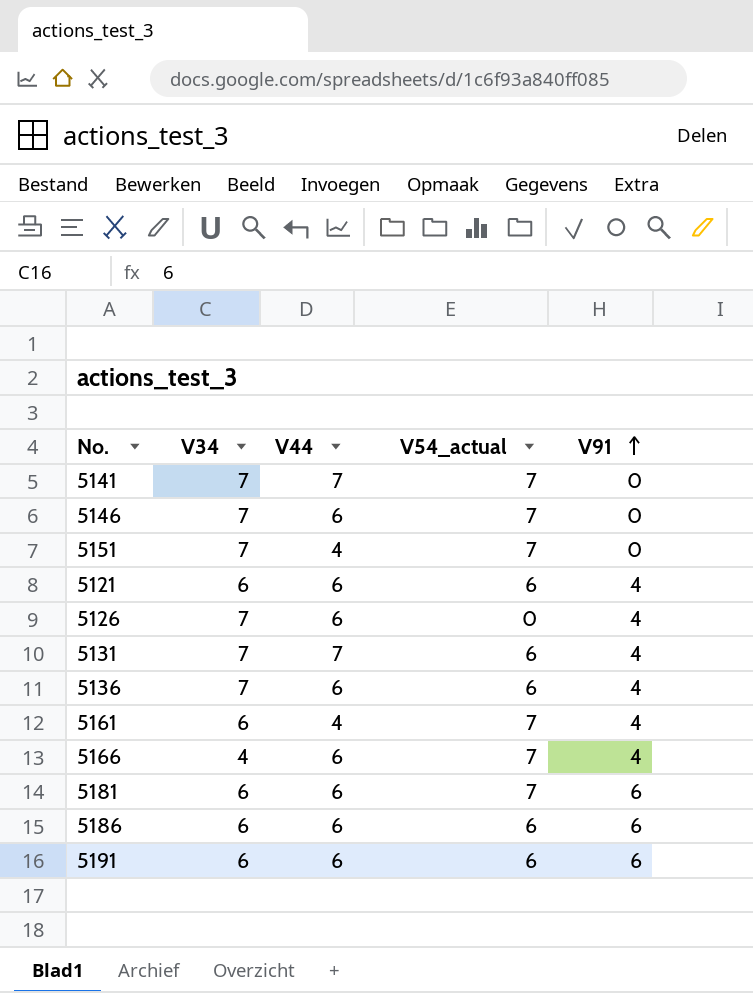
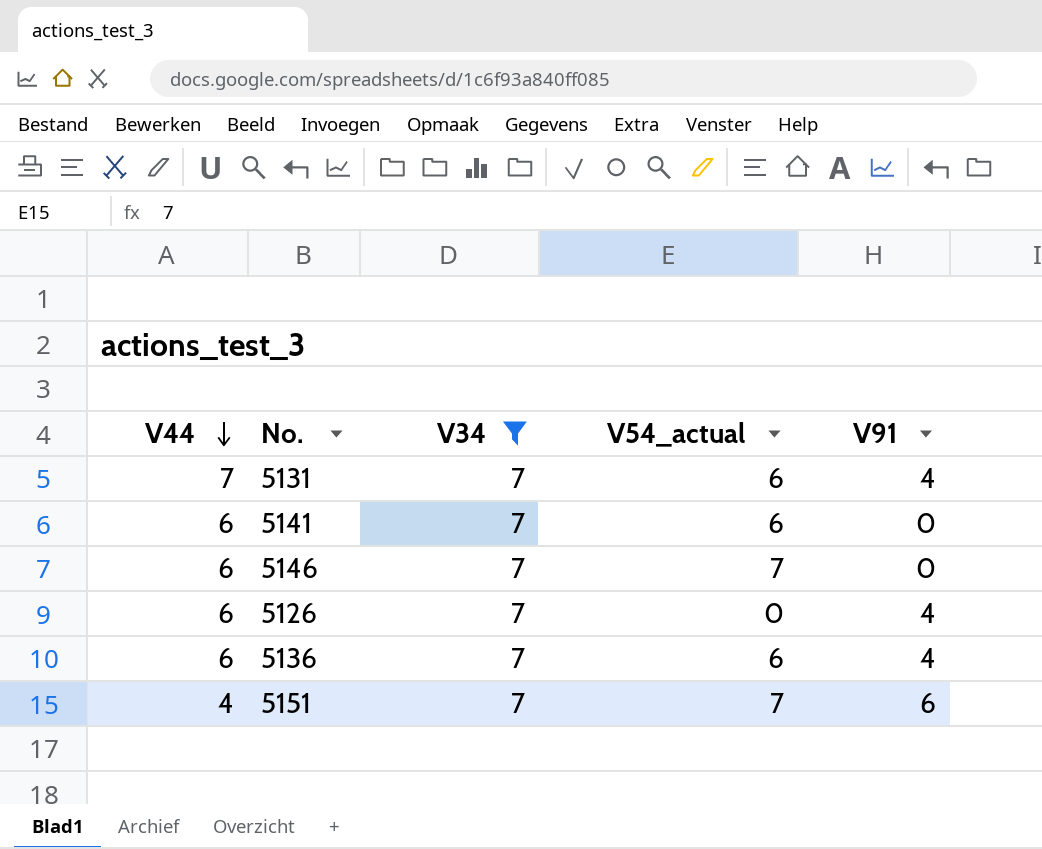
filter: none -> V34 = 7
row order: V91 ascending -> V44 descending
column V44 | position: 3 -> 1
5141 | V44: 7 -> 6
5141 | V54_actual: 7 -> 6
5151 | V91: 0 -> 6

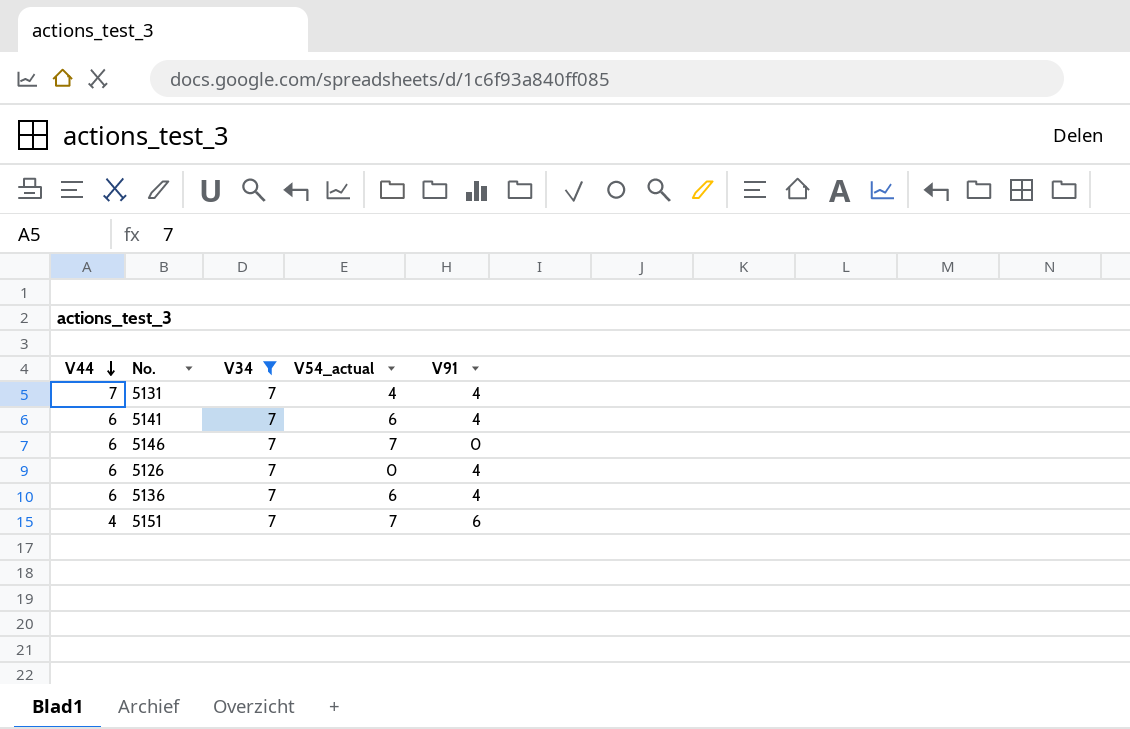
5131 | V54_actual: 6 -> 4
5141 | V91: 0 -> 4

